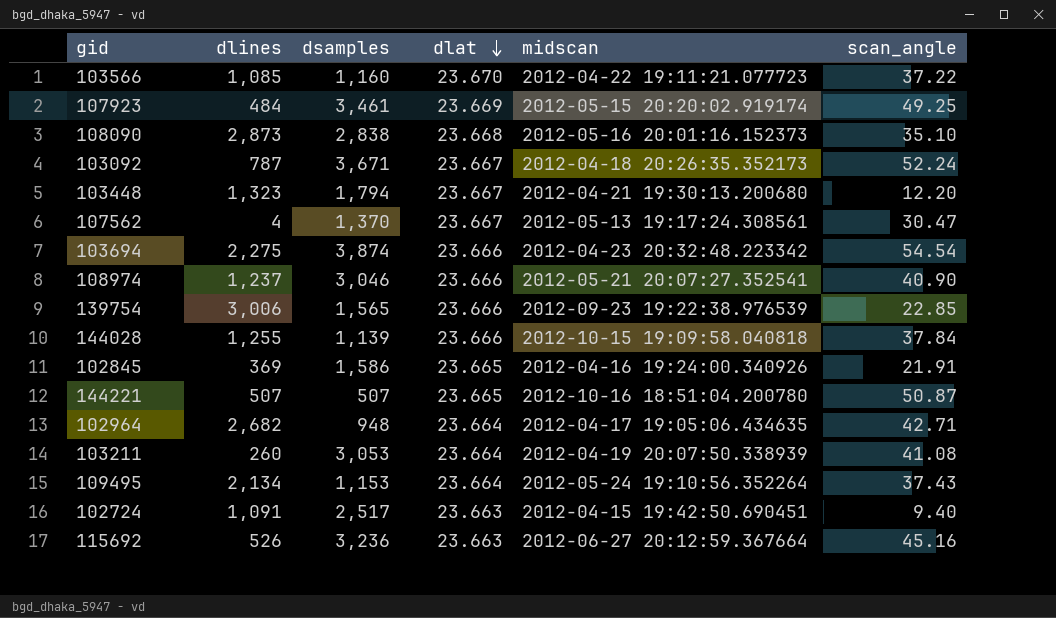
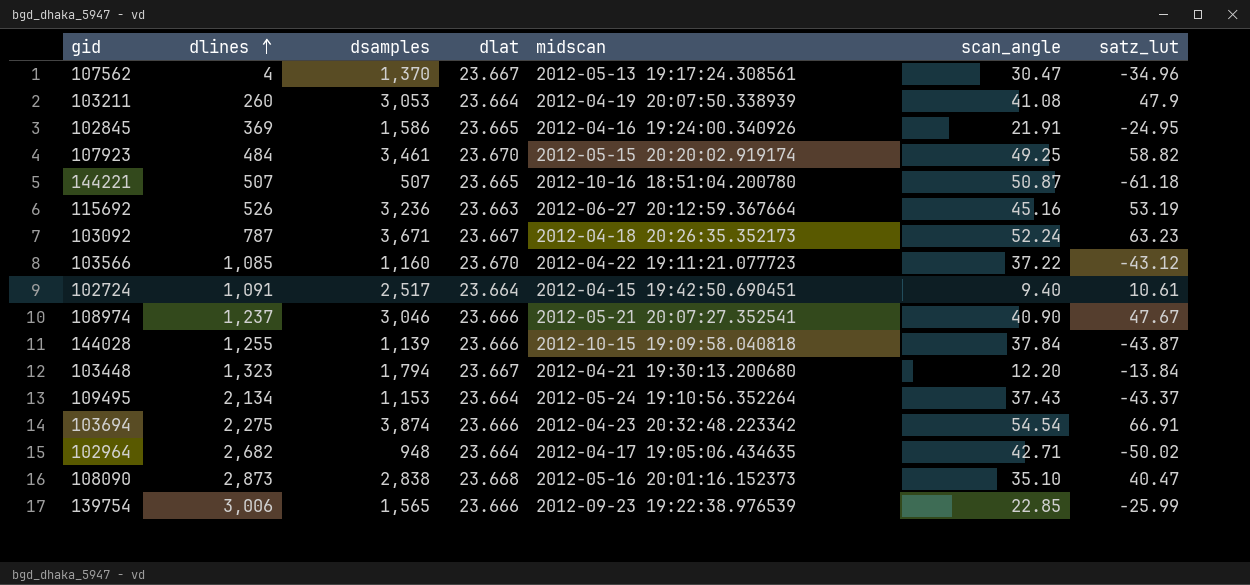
row order: dlat descending -> dlines ascending
column satz_lut | position: none -> 7
107923 | dlat: 23.669 -> 23.670
102724 | dlat: 23.663 -> 23.664

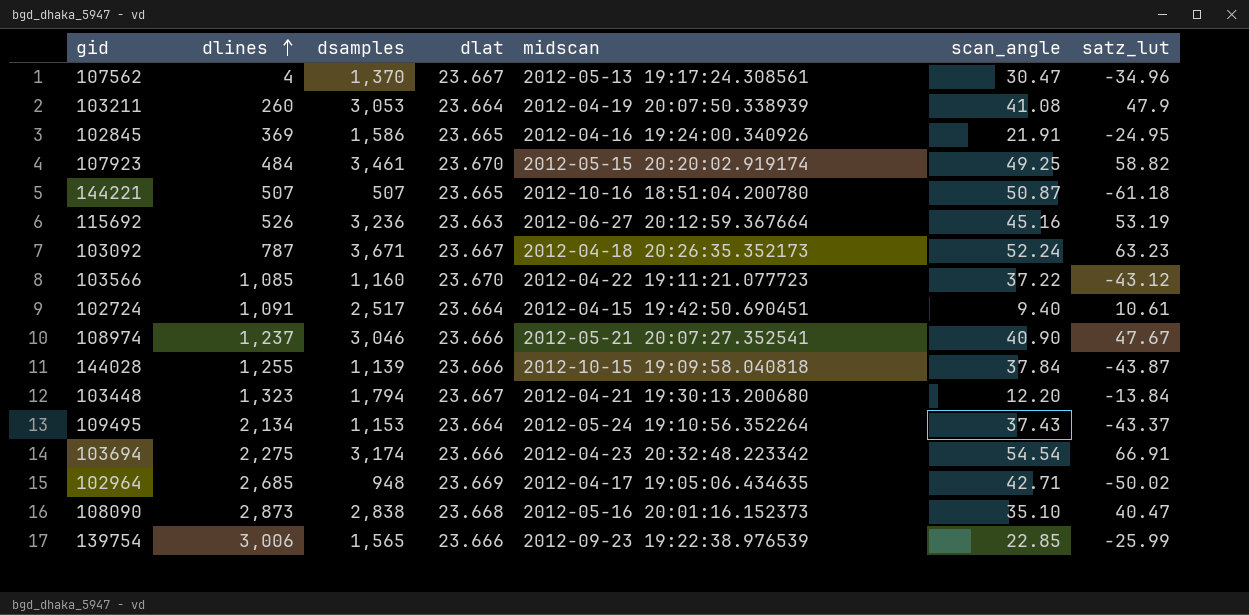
103694 | dsamples: 3,874 -> 3,174
102964 | dlines: 2,682 -> 2,685
102964 | dlat: 23.664 -> 23.669

